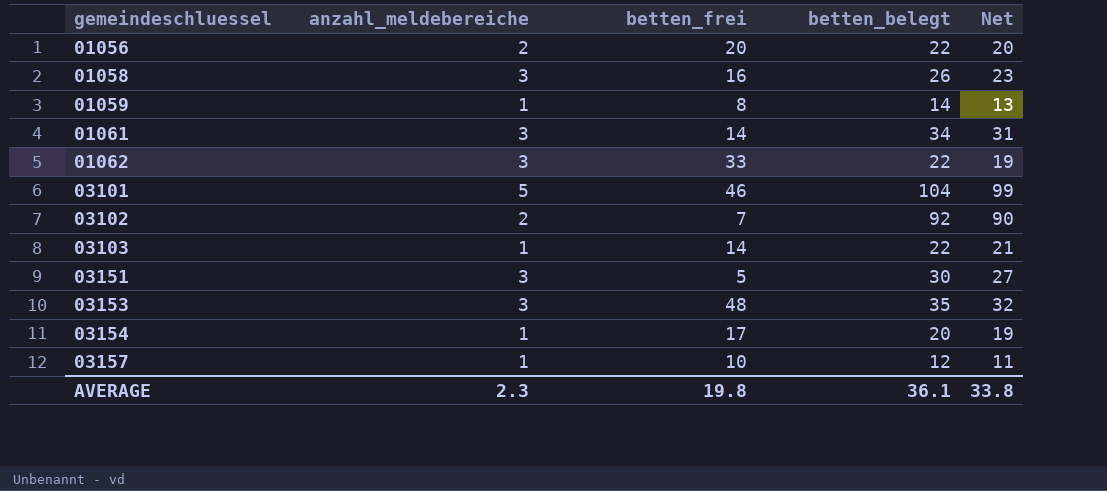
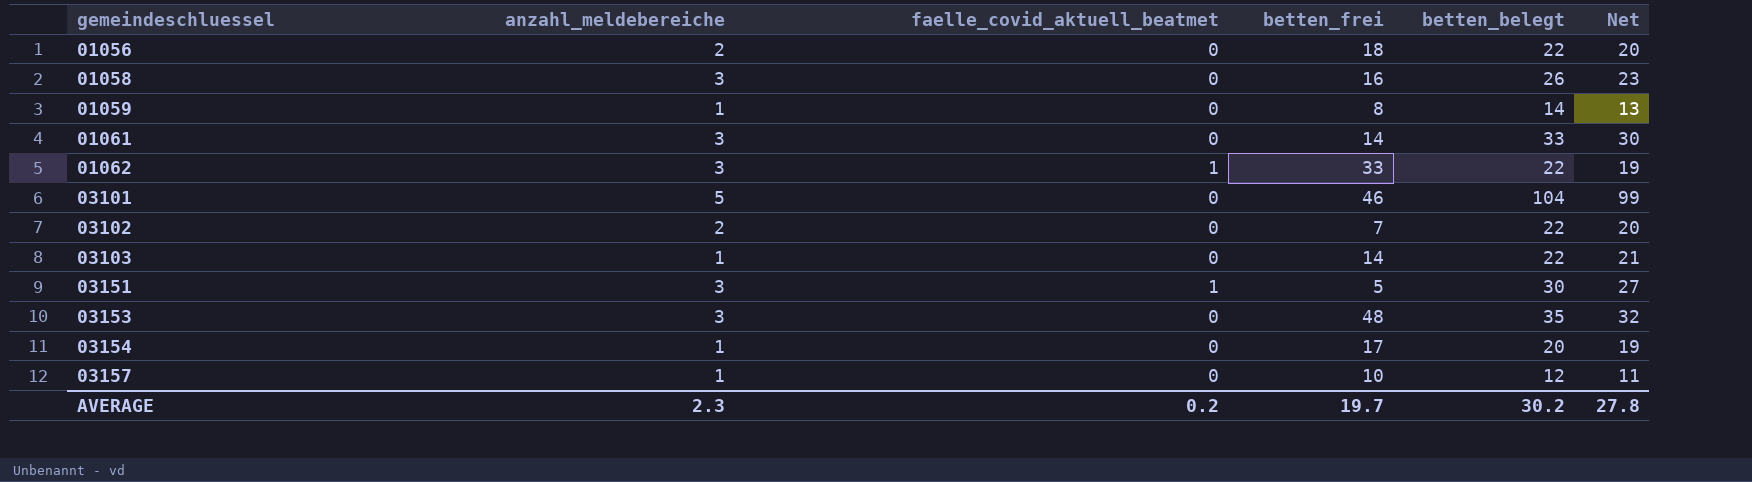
column faelle_covid_aktuell_beatmet | position: none -> 3
01056 | betten_frei: 20 -> 18
01061 | betten_belegt: 34 -> 33
01061 | Net: 31 -> 30
03102 | betten_belegt: 92 -> 22
03102 | Net: 90 -> 20
AVERAGE | betten_frei: 19.8 -> 19.7
AVERAGE | betten_belegt: 36.1 -> 30.2
AVERAGE | Net: 33.8 -> 27.8

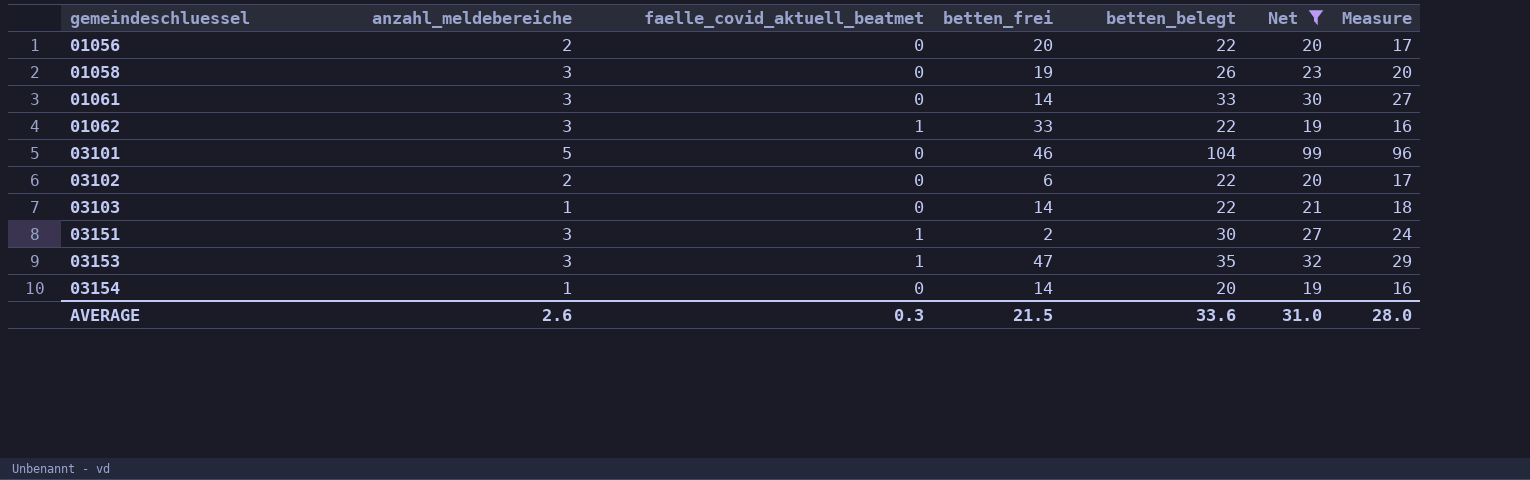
filter: none -> Net >= 19
column Measure | formula: none -> [Net] - 3
01056 | betten_frei: 18 -> 20
01058 | betten_frei: 16 -> 19
03102 | betten_frei: 7 -> 6
03151 | betten_frei: 5 -> 2
03153 | faelle_covid_aktuell_beatmet: 0 -> 1
03153 | betten_frei: 48 -> 47
03154 | betten_frei: 17 -> 14
AVERAGE | anzahl_meldebereiche: 2.3 -> 2.6
AVERAGE | faelle_covid_aktuell_beatmet: 0.2 -> 0.3
AVERAGE | betten_frei: 19.7 -> 21.5
AVERAGE | betten_belegt: 30.2 -> 33.6
AVERAGE | Net: 27.8 -> 31.0

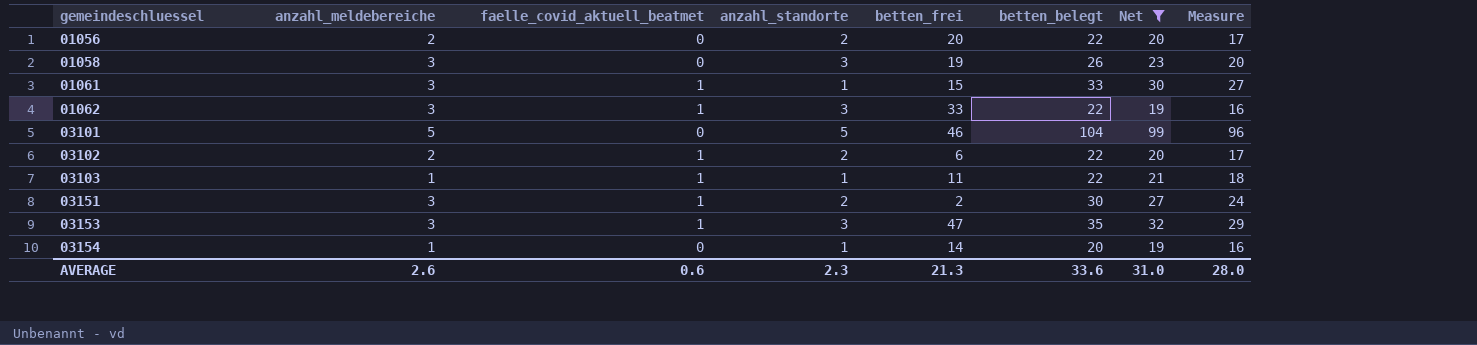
column anzahl_standorte | position: none -> 4
01061 | faelle_covid_aktuell_beatmet: 0 -> 1
01061 | betten_frei: 14 -> 15
03102 | faelle_covid_aktuell_beatmet: 0 -> 1
03103 | faelle_covid_aktuell_beatmet: 0 -> 1
03103 | betten_frei: 14 -> 11
AVERAGE | faelle_covid_aktuell_beatmet: 0.3 -> 0.6
AVERAGE | betten_frei: 21.5 -> 21.3

